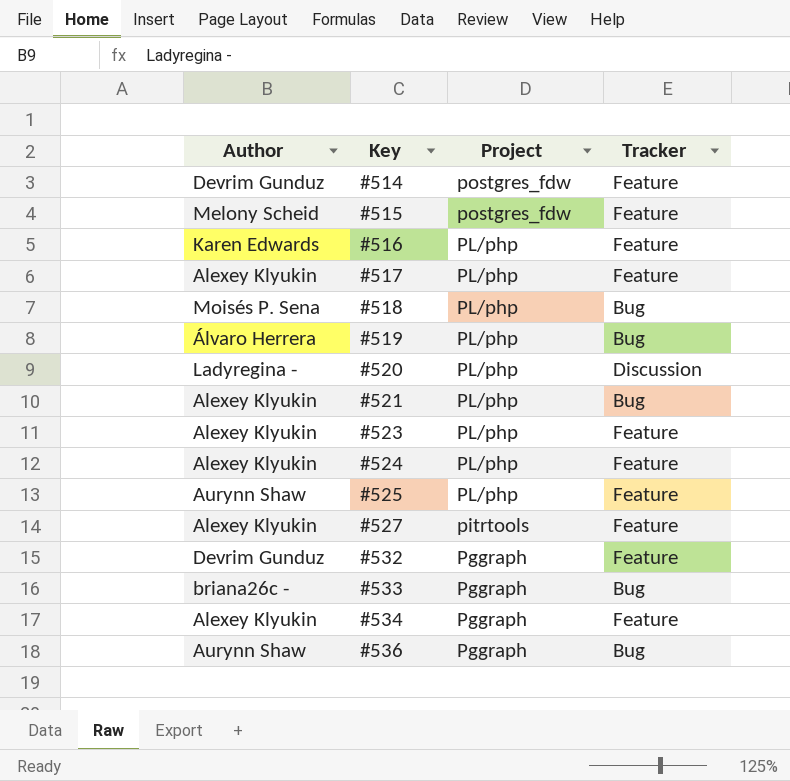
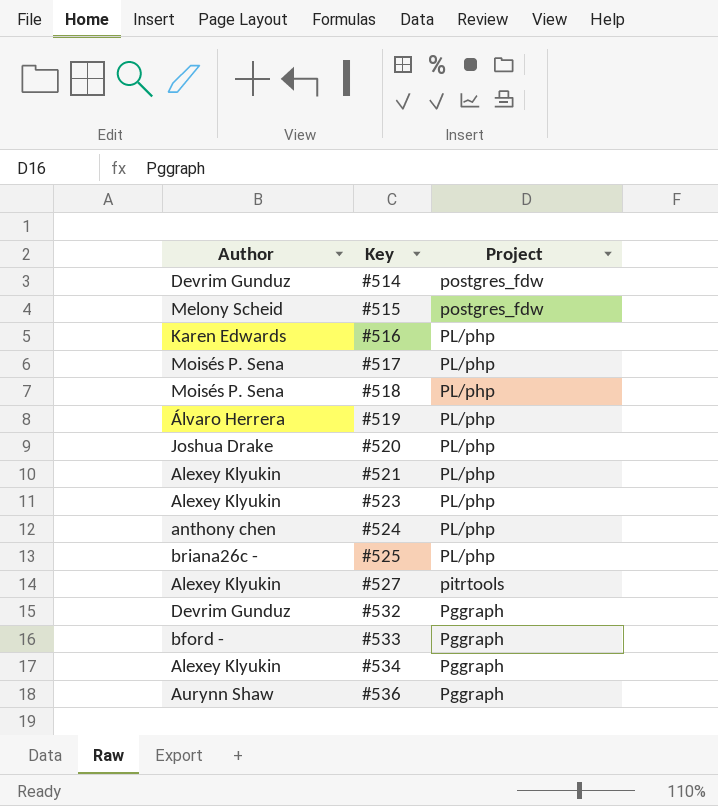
column Tracker | position: 4 -> none
#517 | Author: Alexey Klyukin -> Moisés P. Sena
#520 | Author: Ladyregina - -> Joshua Drake
#524 | Author: Alexey Klyukin -> anthony chen
#525 | Author: Aurynn Shaw -> briana26c -
#533 | Author: briana26c - -> bford -

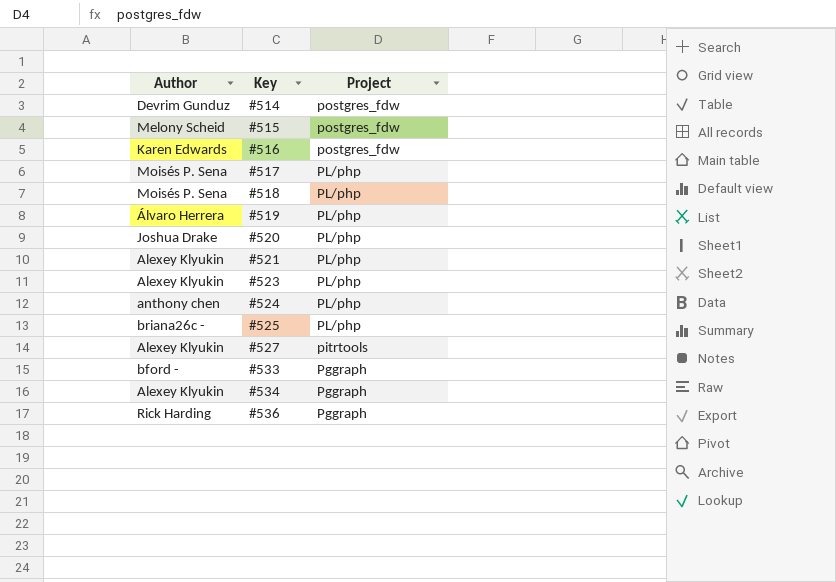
row #532: Devrim Gunduz | Pggraph -> none
#516 | Project: PL/php -> postgres_fdw
#536 | Author: Aurynn Shaw -> Rick Harding

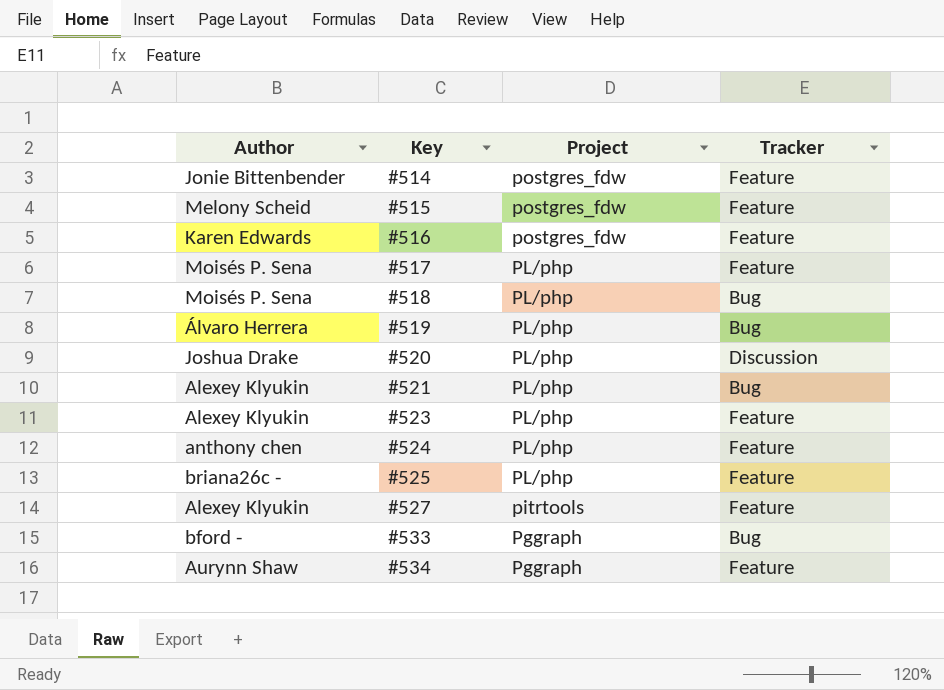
column Tracker | position: none -> 4
row #536: Rick Harding | Pggraph -> none
#514 | Author: Devrim Gunduz -> Jonie Bittenbender
#534 | Author: Alexey Klyukin -> Aurynn Shaw

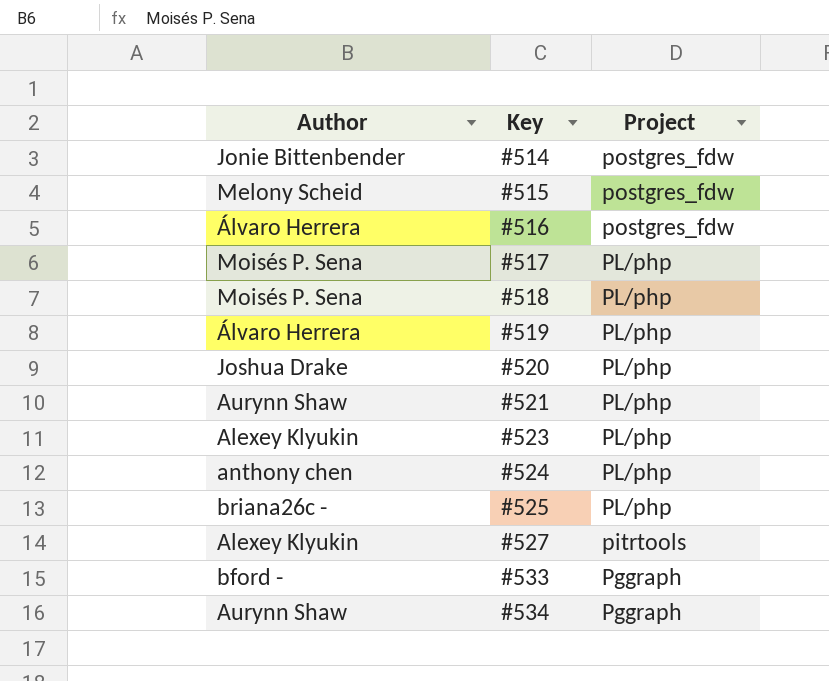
column Tracker | position: 4 -> none
#516 | Author: Karen Edwards -> Álvaro Herrera
#521 | Author: Alexey Klyukin -> Aurynn Shaw

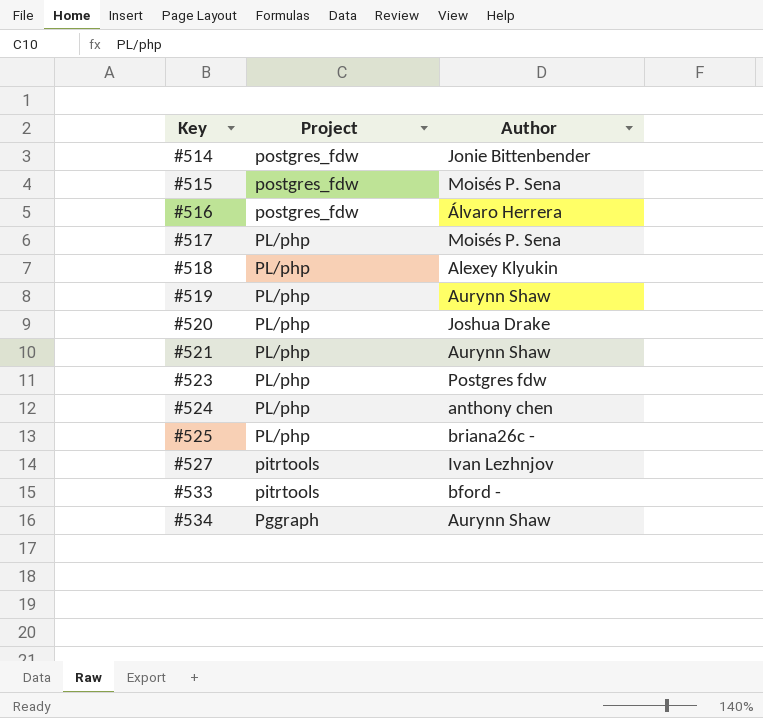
column Author | position: 1 -> 3
#515 | Author: Melony Scheid -> Moisés P. Sena
#518 | Author: Moisés P. Sena -> Alexey Klyukin
#519 | Author: Álvaro Herrera -> Aurynn Shaw
#523 | Author: Alexey Klyukin -> Postgres fdw
#527 | Author: Alexey Klyukin -> Ivan Lezhnjov
#533 | Project: Pggraph -> pitrtools

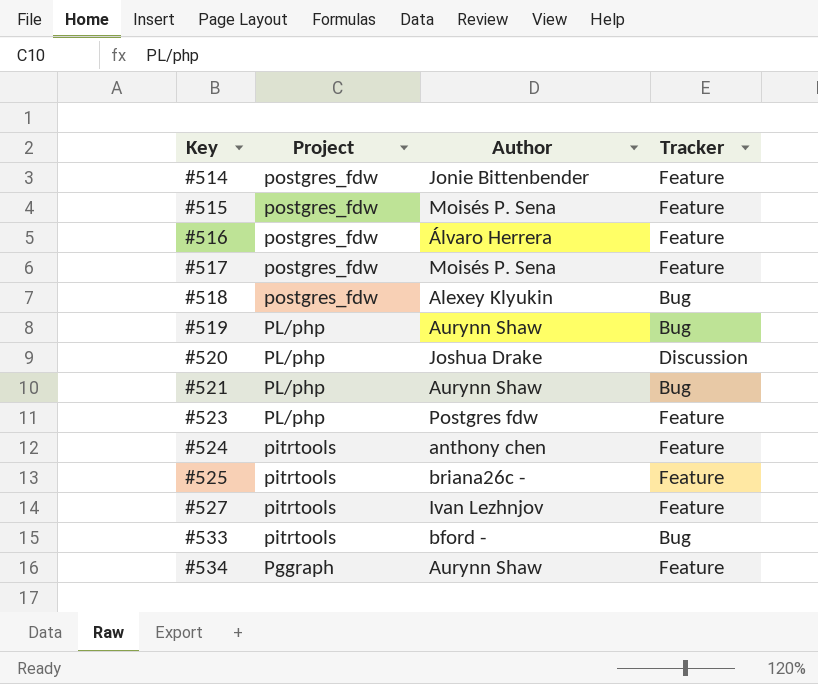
column Tracker | position: none -> 4
#517 | Project: PL/php -> postgres_fdw
#518 | Project: PL/php -> postgres_fdw
#524 | Project: PL/php -> pitrtools
#525 | Project: PL/php -> pitrtools

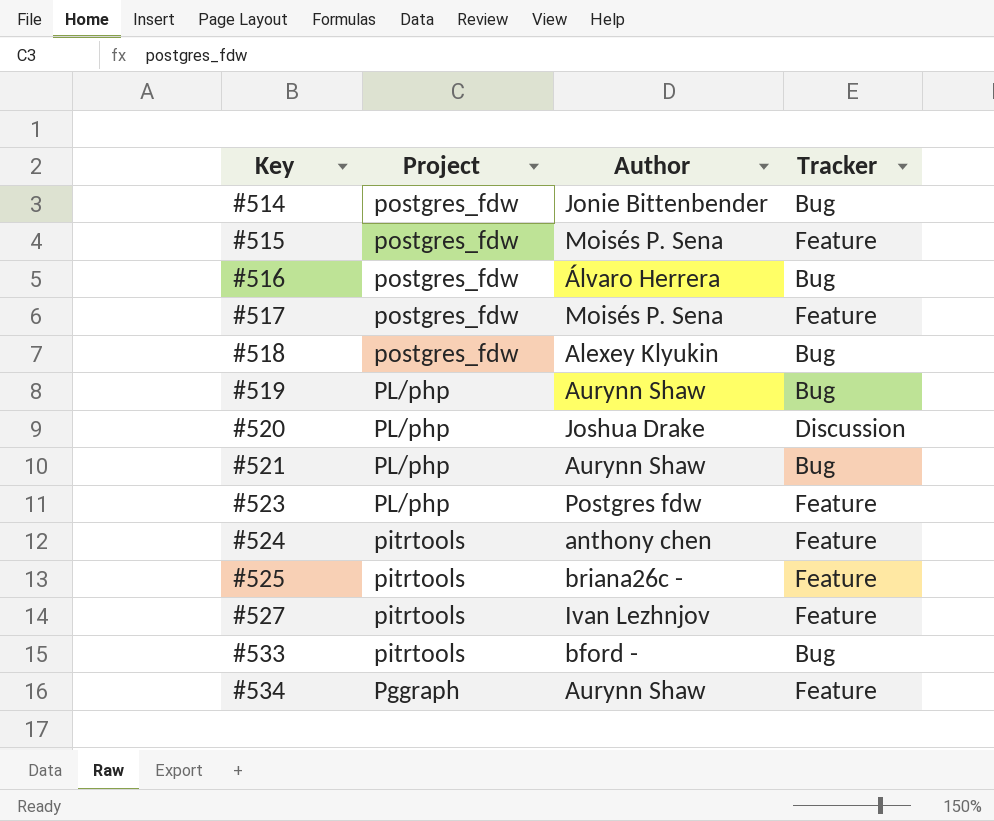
#514 | Tracker: Feature -> Bug
#516 | Tracker: Feature -> Bug

